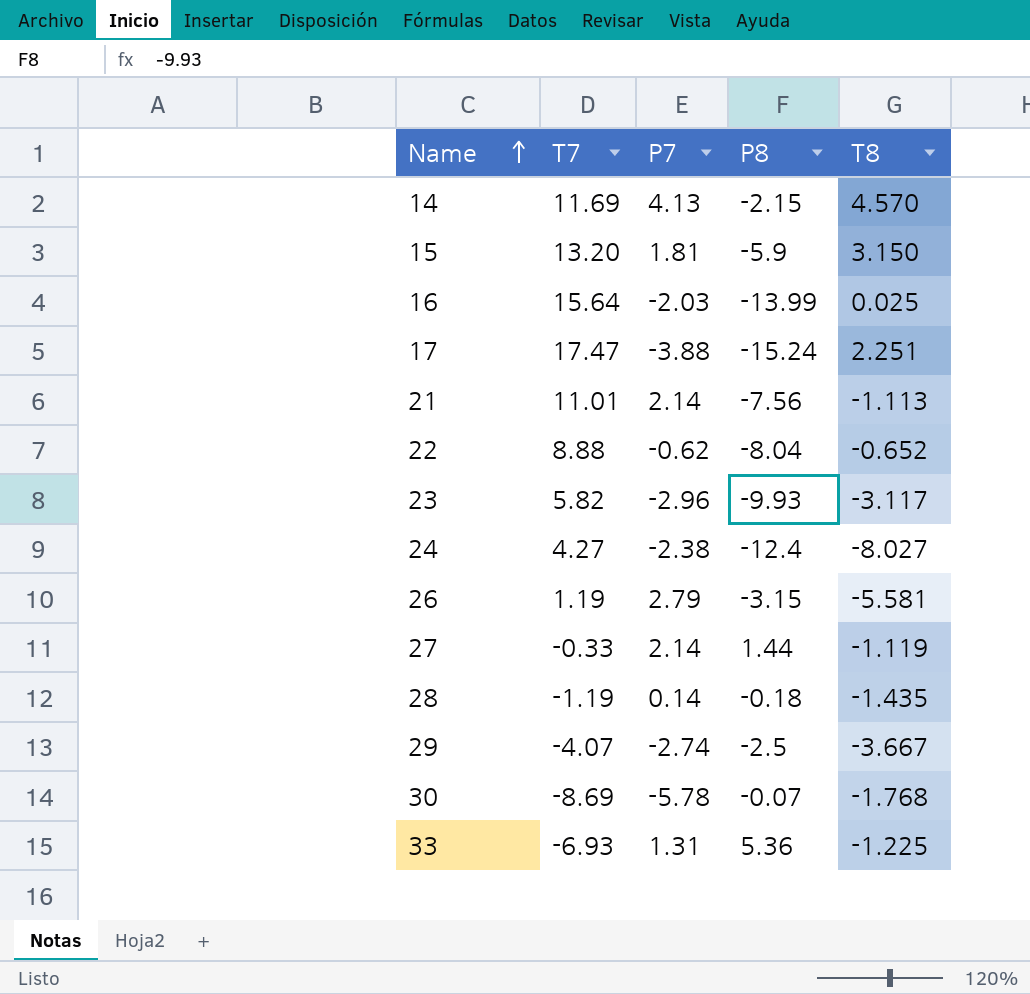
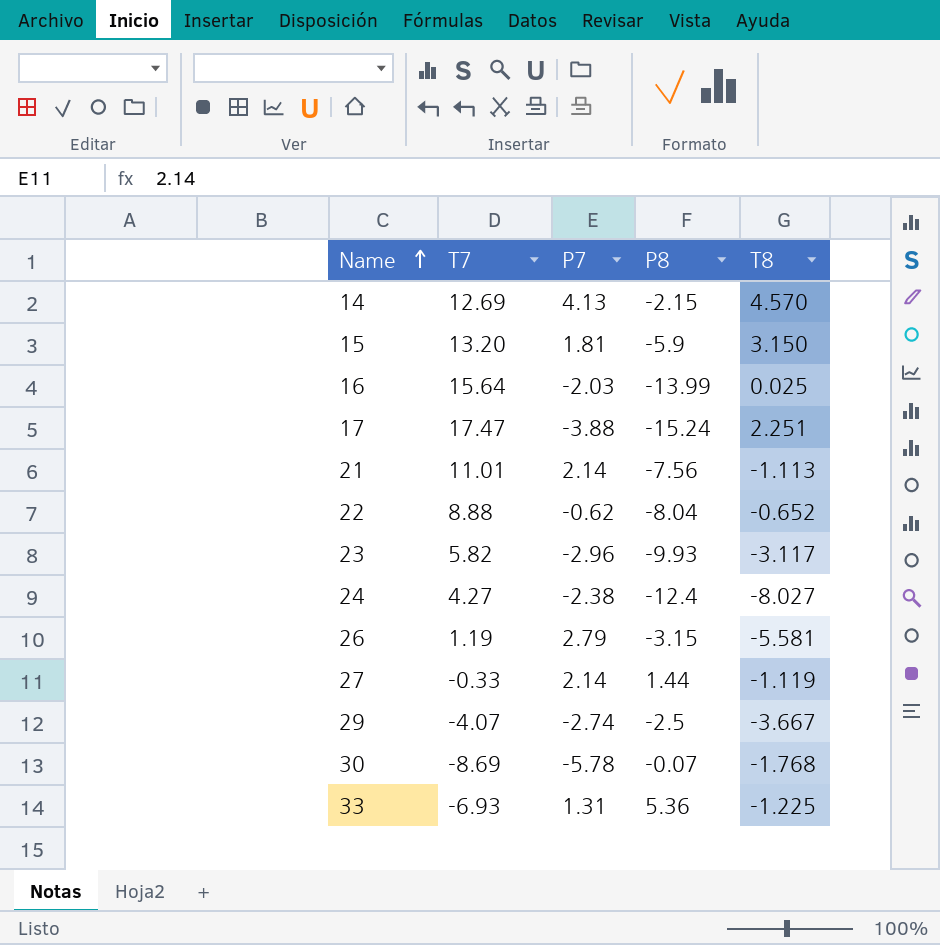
row 28: -1.19 | 0.14 | -0.18 | -1.435 -> none
14 | T7: 11.69 -> 12.69

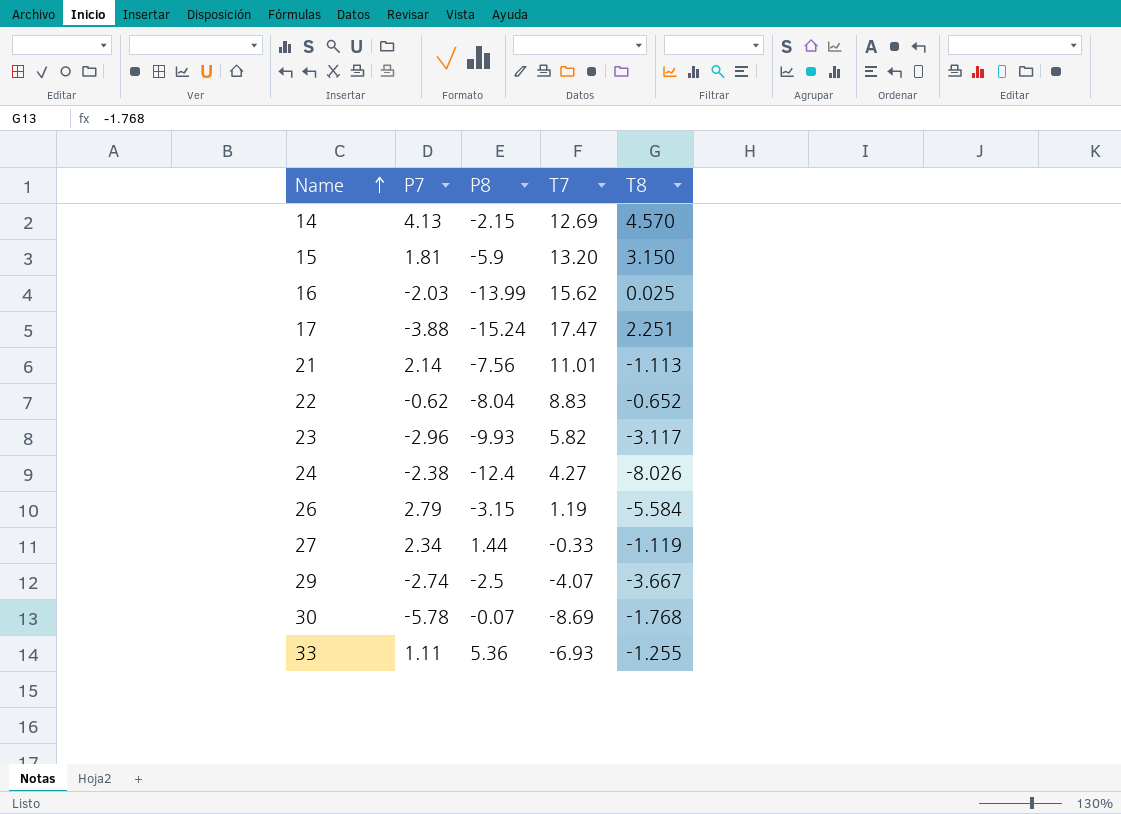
column T7 | position: 2 -> 4
16 | T7: 15.64 -> 15.62
22 | T7: 8.88 -> 8.83
24 | T8: -8.027 -> -8.026
26 | T8: -5.581 -> -5.584
27 | P7: 2.14 -> 2.34
33 | P7: 1.31 -> 1.11
33 | T8: -1.225 -> -1.255

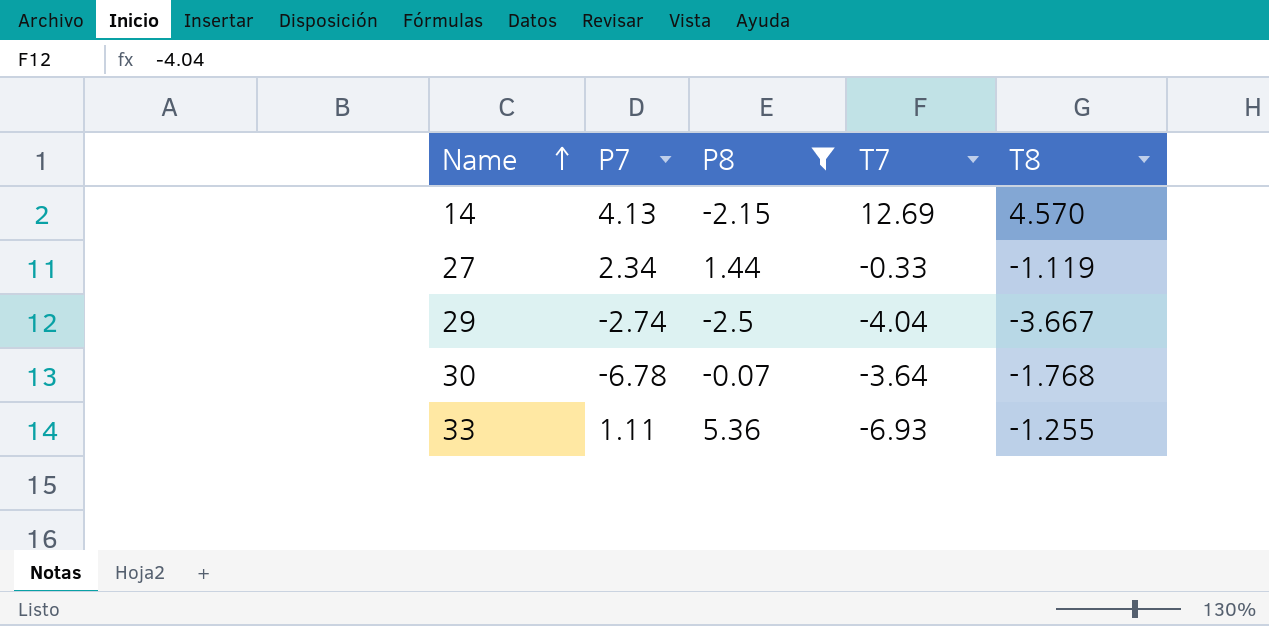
filter: none -> P8 >= -2.5
29 | T7: -4.07 -> -4.04
30 | P7: -5.78 -> -6.78
30 | T7: -8.69 -> -3.64

